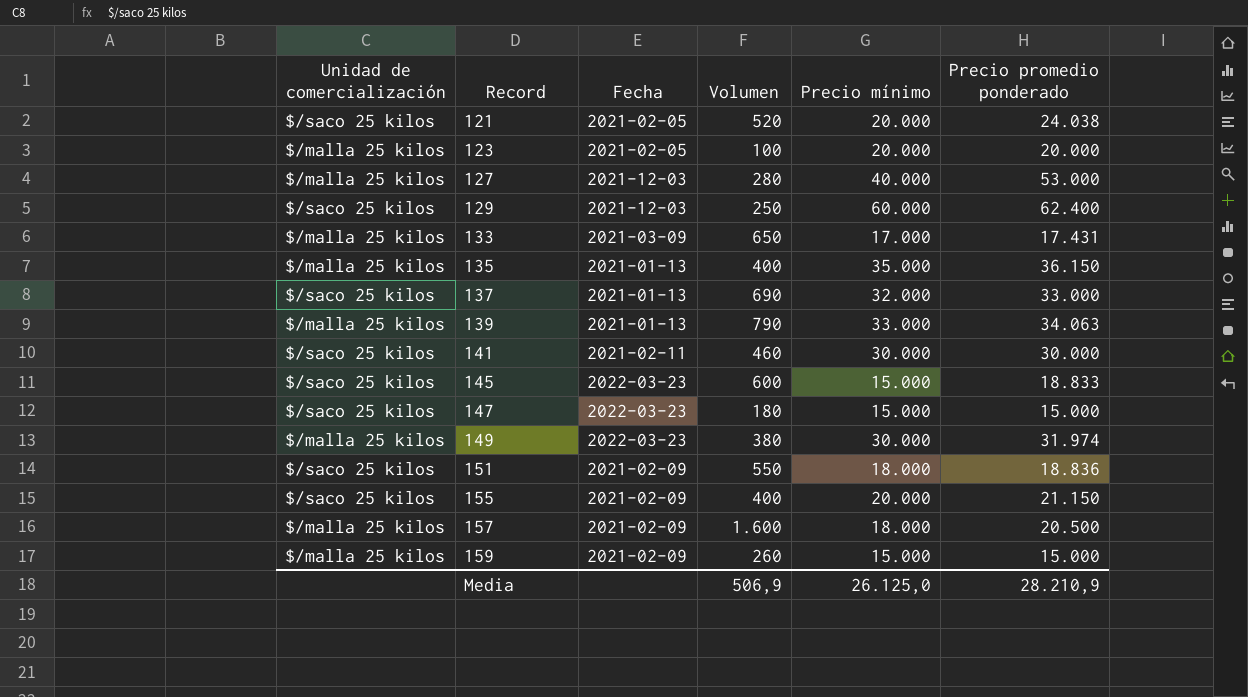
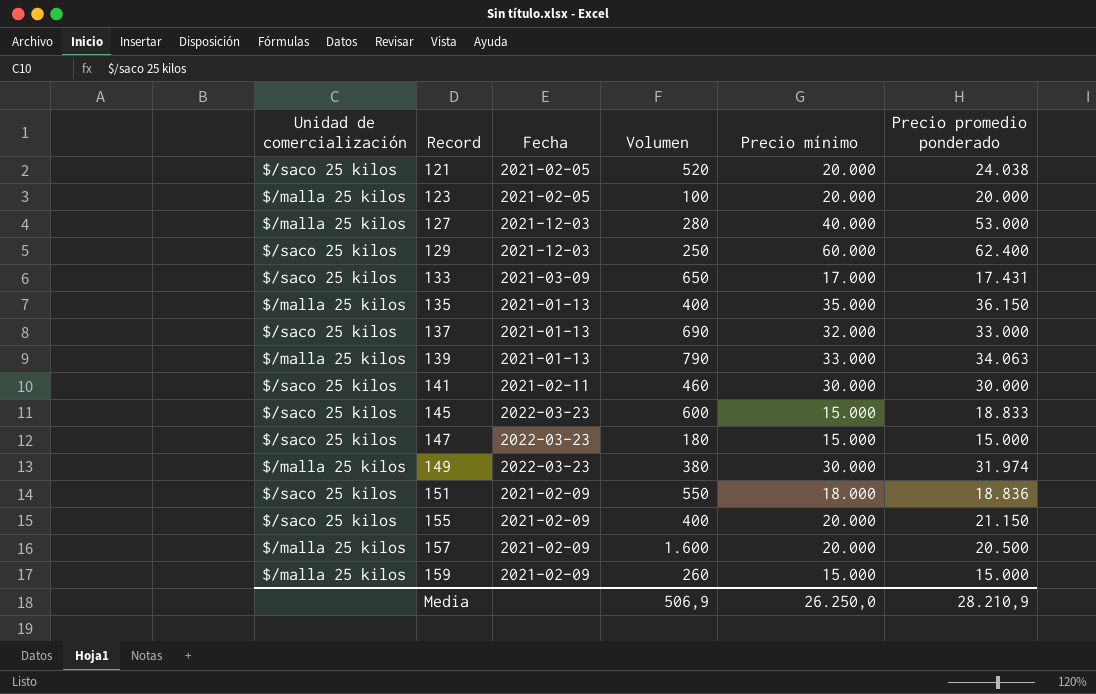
133 | Unidad de comercialización: $/malla 25 kilos -> $/saco 25 kilos
157 | Precio mínimo: 18.000 -> 20.000
Media | Precio mínimo: 26.125,0 -> 26.250,0

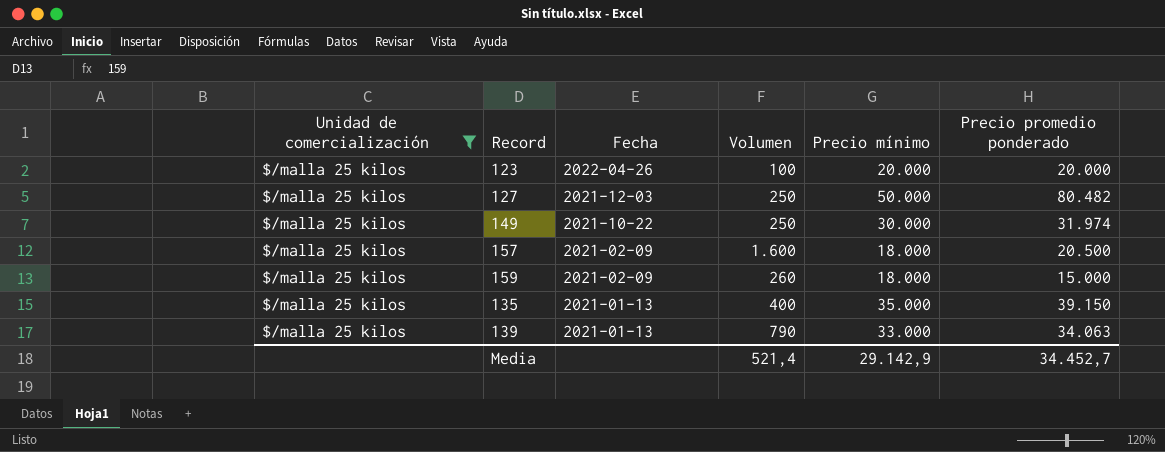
filter: none -> Unidad de comercialización = $/malla 25 kilos
row order: Record ascending -> Fecha descending
123 | Fecha: 2021-02-05 -> 2022-04-26
127 | Volumen: 280 -> 250
127 | Precio mínimo: 40.000 -> 50.000
127 | Precio promedio ponderado: 53.000 -> 80.482
149 | Fecha: 2022-03-23 -> 2021-10-22
149 | Volumen: 380 -> 250
157 | Precio mínimo: 20.000 -> 18.000
159 | Precio mínimo: 15.000 -> 18.000
135 | Precio promedio ponderado: 36.150 -> 39.150
Media | Volumen: 506,9 -> 521,4
Media | Precio mínimo: 26.250,0 -> 29.142,9
Media | Precio promedio ponderado: 28.210,9 -> 34.452,7

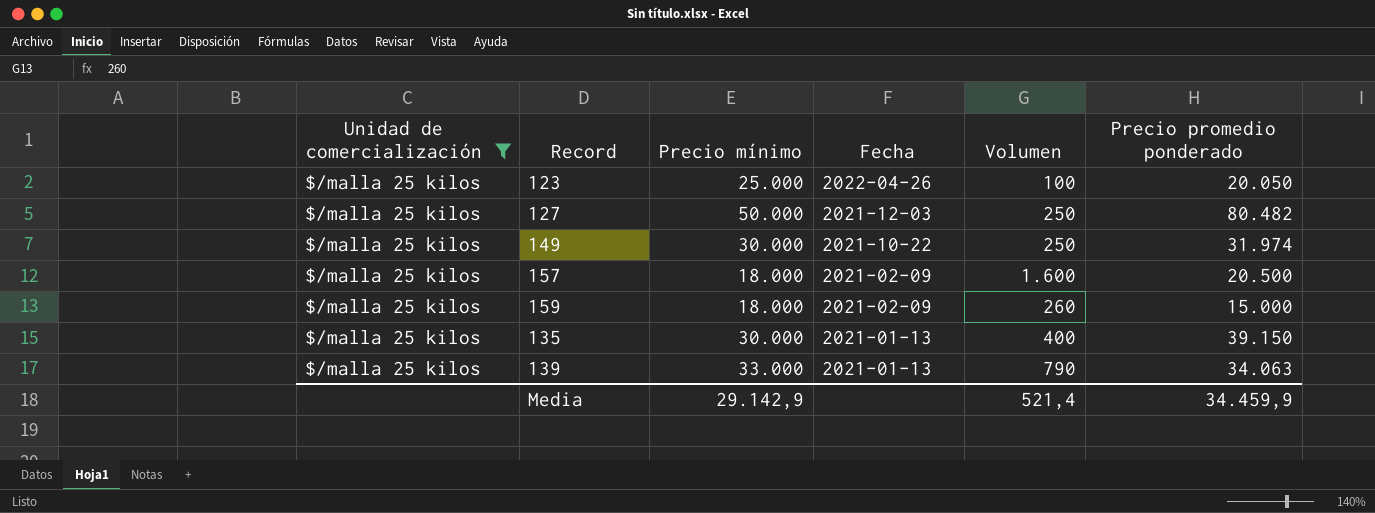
column Precio mínimo | position: 5 -> 3
123 | Precio mínimo: 20.000 -> 25.000
123 | Precio promedio ponderado: 20.000 -> 20.050
135 | Precio mínimo: 35.000 -> 30.000
Media | Precio promedio ponderado: 34.452,7 -> 34.459,9

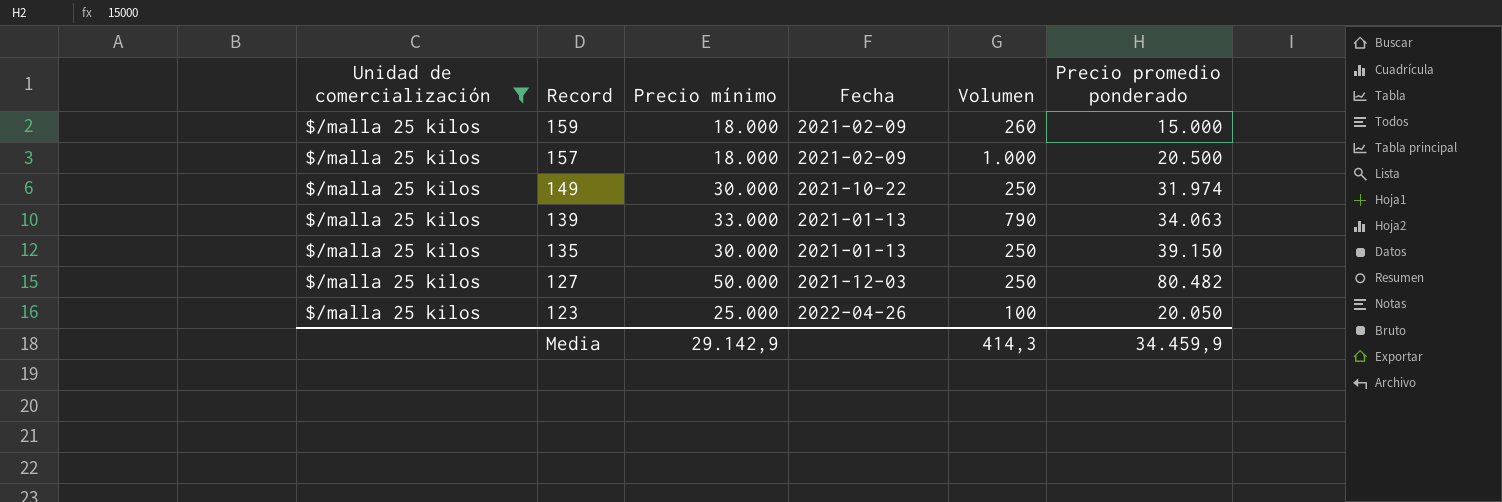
row order: Fecha descending -> Record descending
157 | Volumen: 1.600 -> 1.000
135 | Volumen: 400 -> 250
Media | Volumen: 521,4 -> 414,3

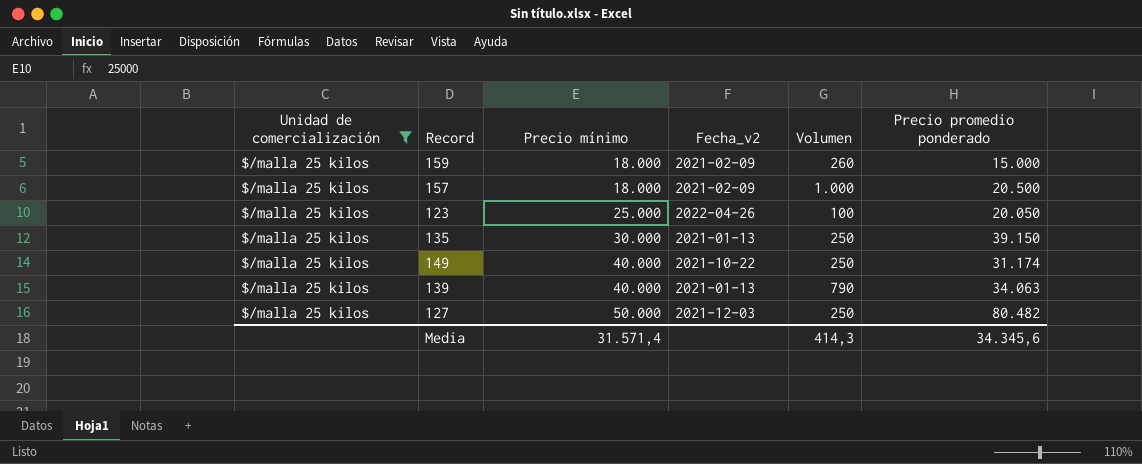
row order: Record descending -> Precio mínimo ascending
column name: Fecha -> Fecha_v2
149 | Precio mínimo: 30.000 -> 40.000
149 | Precio promedio ponderado: 31.974 -> 31.174
139 | Precio mínimo: 33.000 -> 40.000
Media | Precio mínimo: 29.142,9 -> 31.571,4
Media | Precio promedio ponderado: 34.459,9 -> 34.345,6

